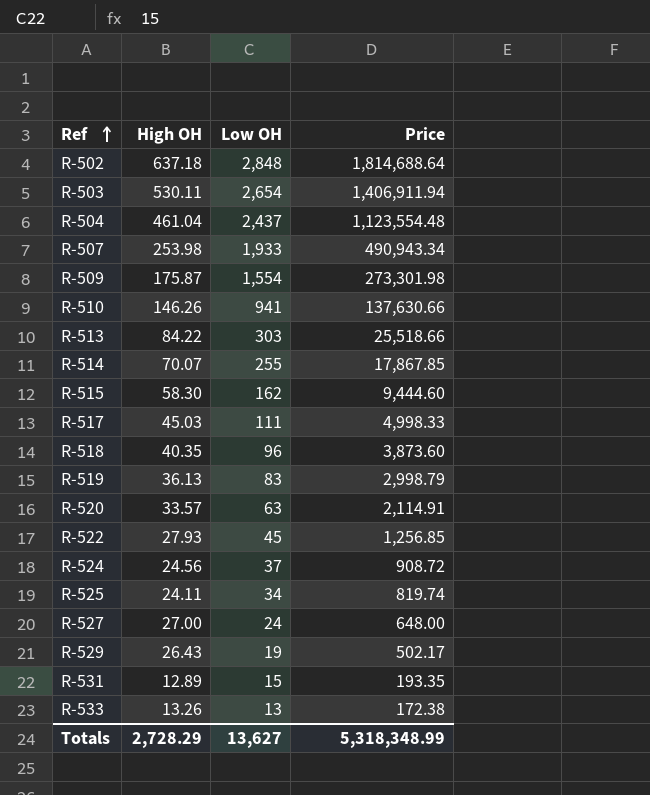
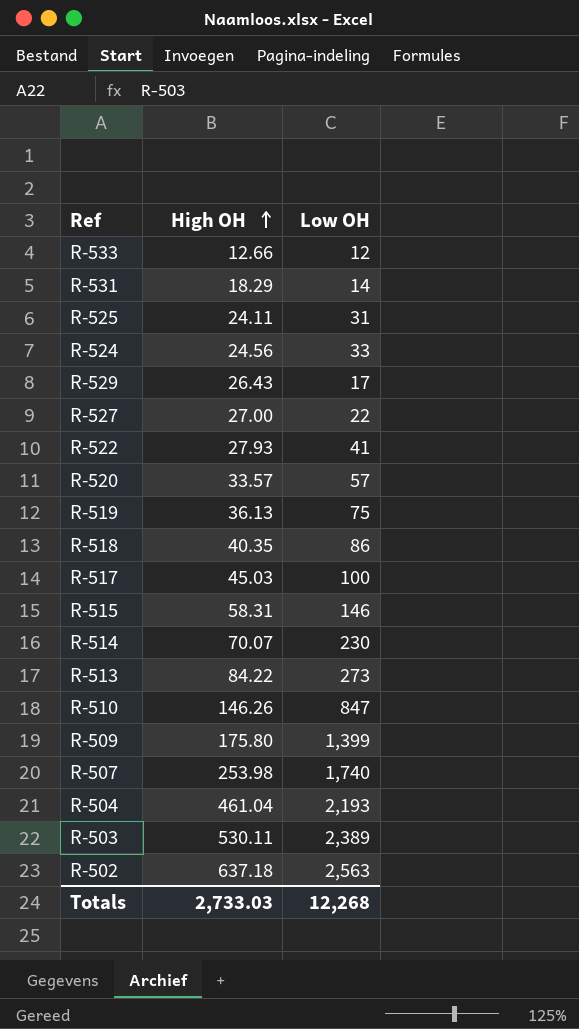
row order: Ref ascending -> High OH ascending
column Price | formula: [High OH] * [Low OH] -> none
R-533 | High OH: 13.26 -> 12.66
R-533 | Low OH: 13 -> 12
R-531 | High OH: 12.89 -> 18.29
R-531 | Low OH: 15 -> 14
R-525 | Low OH: 34 -> 31
R-524 | Low OH: 37 -> 33
R-529 | Low OH: 19 -> 17
R-527 | Low OH: 24 -> 22
R-522 | Low OH: 45 -> 41
R-520 | Low OH: 63 -> 57
R-519 | Low OH: 83 -> 75
R-518 | Low OH: 96 -> 86
R-517 | Low OH: 111 -> 100
R-515 | High OH: 58.30 -> 58.31
R-515 | Low OH: 162 -> 146
R-514 | Low OH: 255 -> 230
R-513 | Low OH: 303 -> 273
R-510 | Low OH: 941 -> 847
R-509 | High OH: 175.87 -> 175.80
R-509 | Low OH: 1,554 -> 1,399
R-507 | Low OH: 1,933 -> 1,740
R-504 | Low OH: 2,437 -> 2,193
R-503 | Low OH: 2,654 -> 2,389
R-502 | Low OH: 2,848 -> 2,563
Totals | High OH: 2,728.29 -> 2,733.03
Totals | Low OH: 13,627 -> 12,268

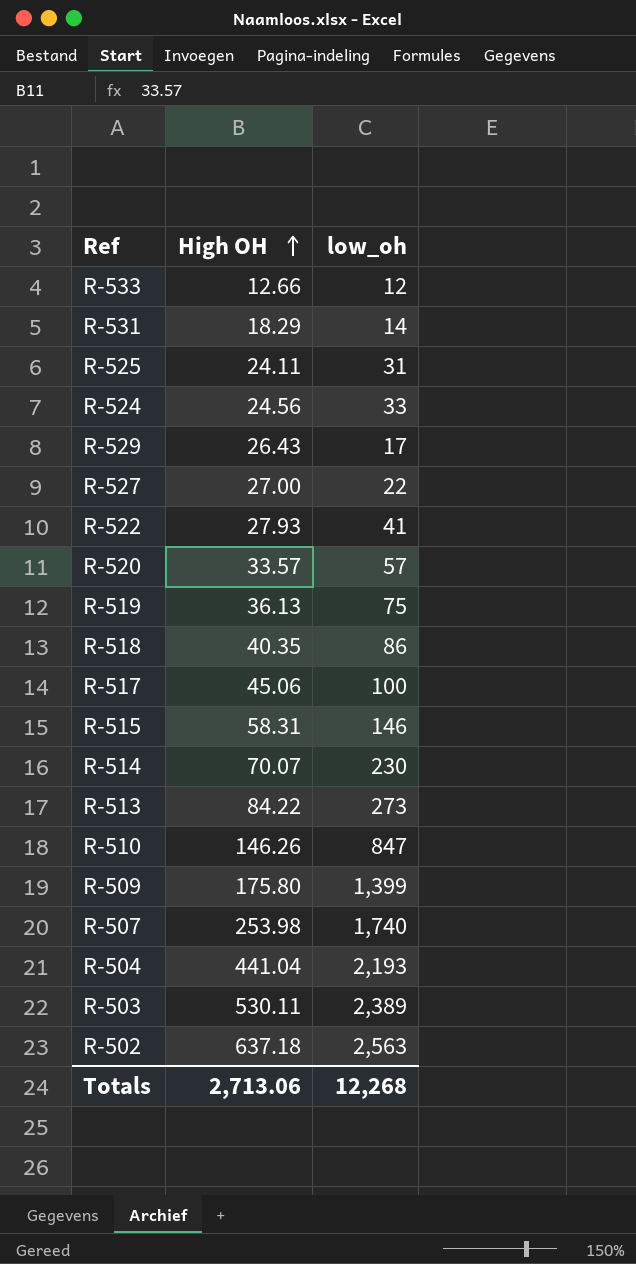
column name: Low OH -> low_oh
R-517 | High OH: 45.03 -> 45.06
R-504 | High OH: 461.04 -> 441.04
Totals | High OH: 2,733.03 -> 2,713.06

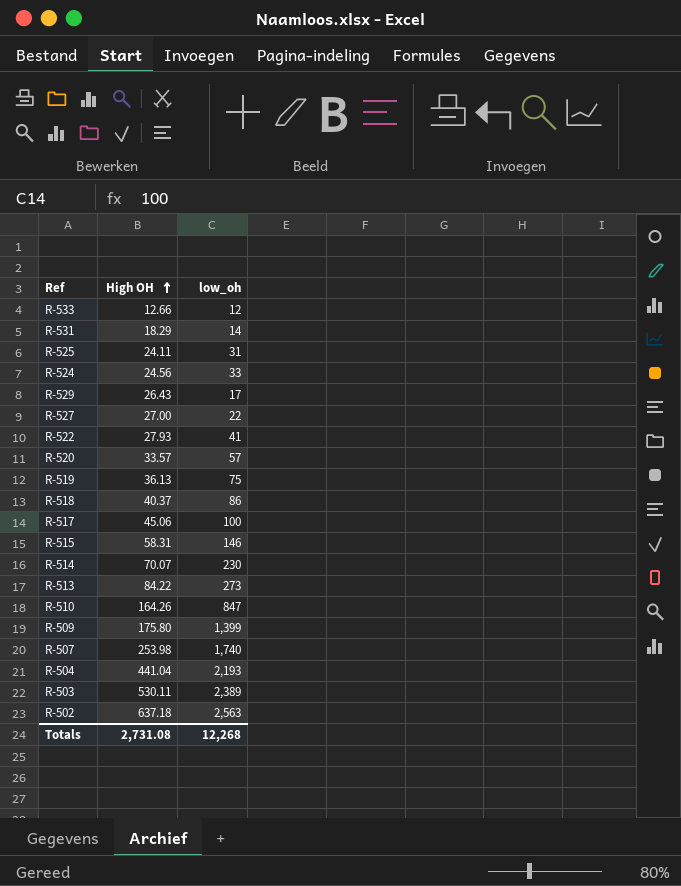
R-518 | High OH: 40.35 -> 40.37
R-510 | High OH: 146.26 -> 164.26
Totals | High OH: 2,713.06 -> 2,731.08

